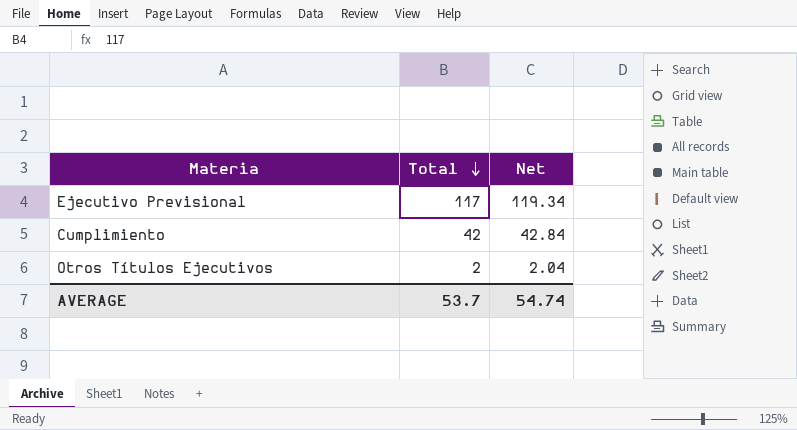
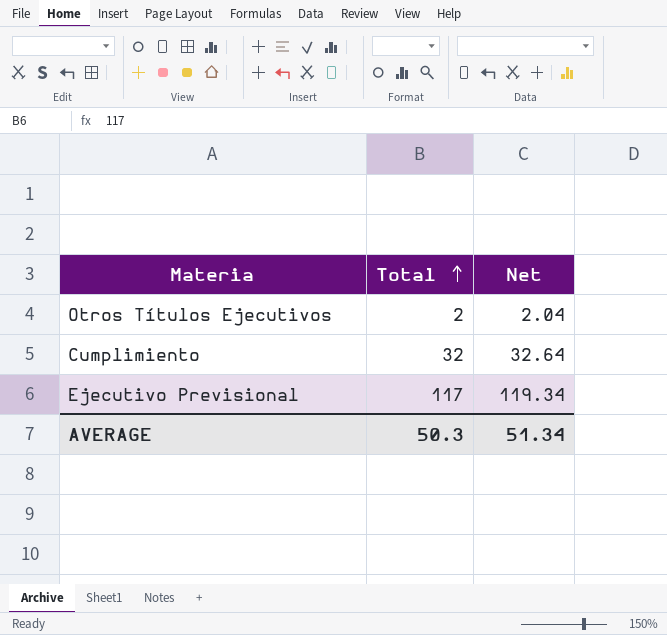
row order: Total descending -> Total ascending
Cumplimiento | Total: 42 -> 32
Cumplimiento | Net: 42.84 -> 32.64
AVERAGE | Total: 53.7 -> 50.3
AVERAGE | Net: 54.74 -> 51.34

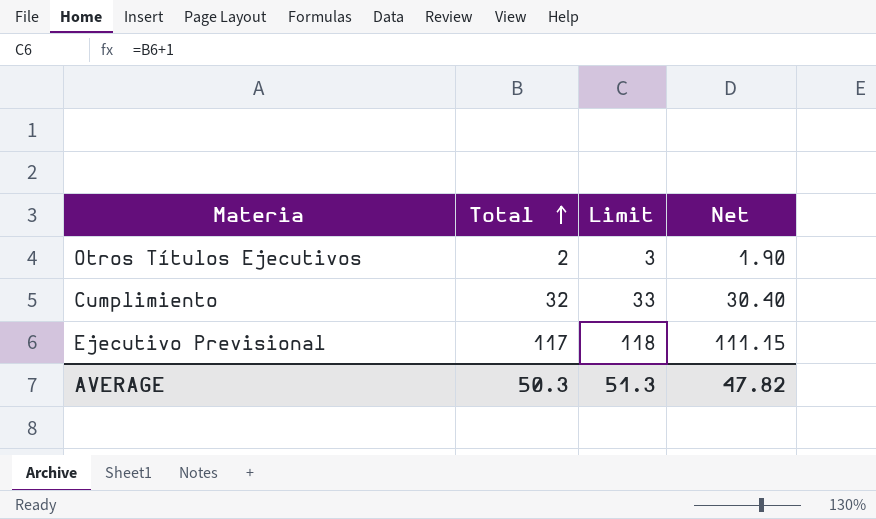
column Limit | formula: none -> [Total] + 1
column Net | formula: [Total] * 1.02 -> [Total] * 0.95
AVERAGE | Net: 51.34 -> 47.82

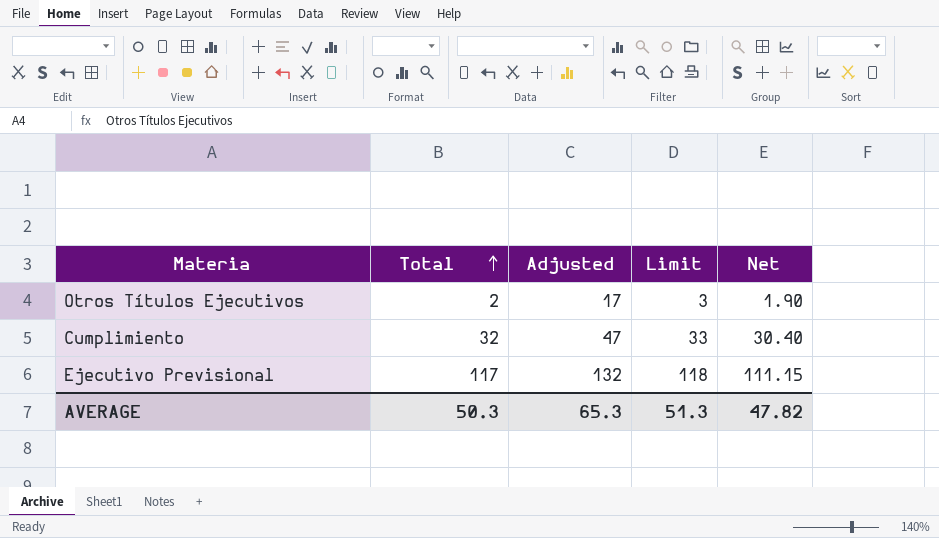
column Adjusted | formula: none -> [Total] + 15

